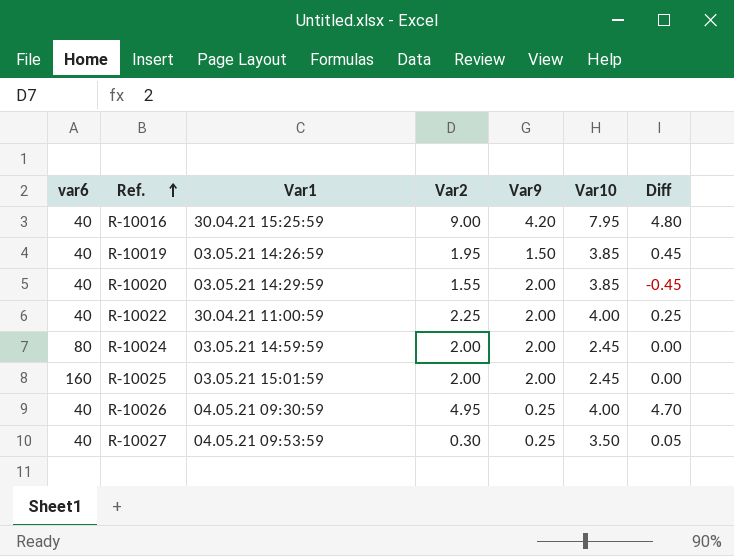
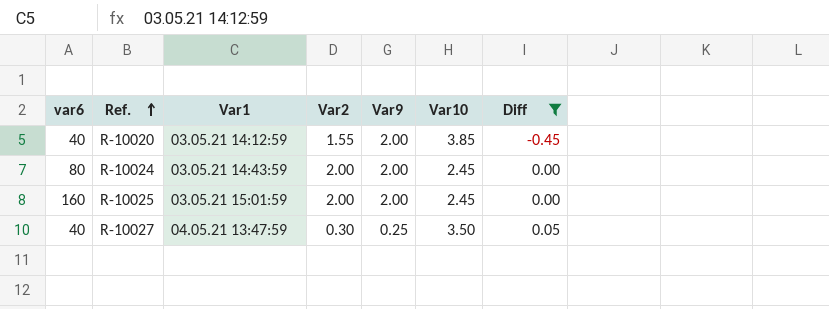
filter: none -> Diff <= 0.05
R-10020 | Var1: 03.05.21 14:29:59 -> 03.05.21 14:12:59
R-10024 | Var1: 03.05.21 14:59:59 -> 03.05.21 14:43:59
R-10027 | Var1: 04.05.21 09:53:59 -> 04.05.21 13:47:59

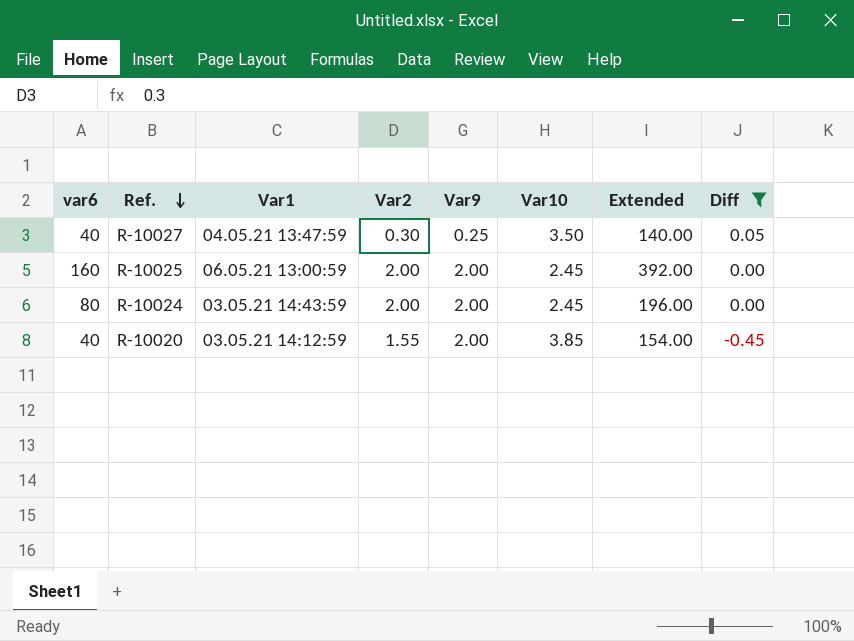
row order: Ref. ascending -> Ref. descending
column Extended | formula: none -> [var6] * [Var10]
R-10025 | Var1: 03.05.21 15:01:59 -> 06.05.21 13:00:59

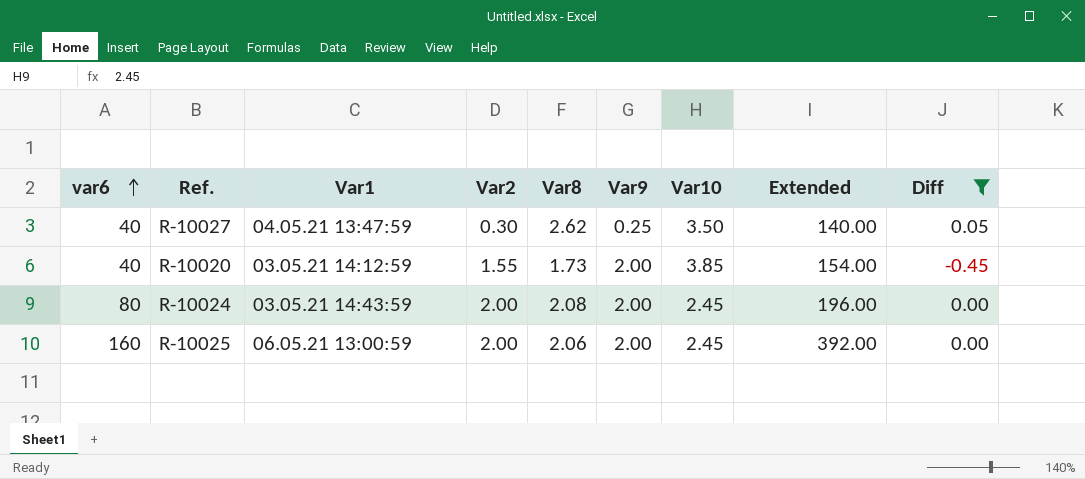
row order: Ref. descending -> var6 ascending
column Var8 | position: none -> 5

